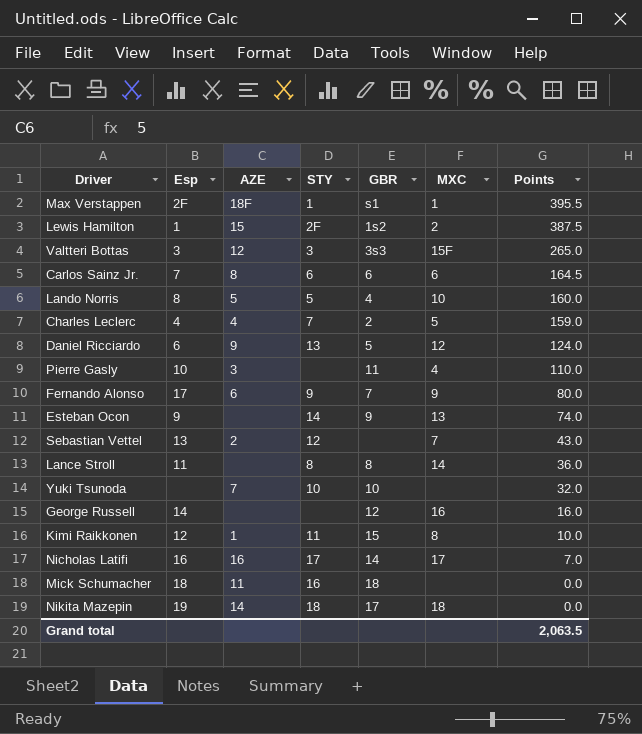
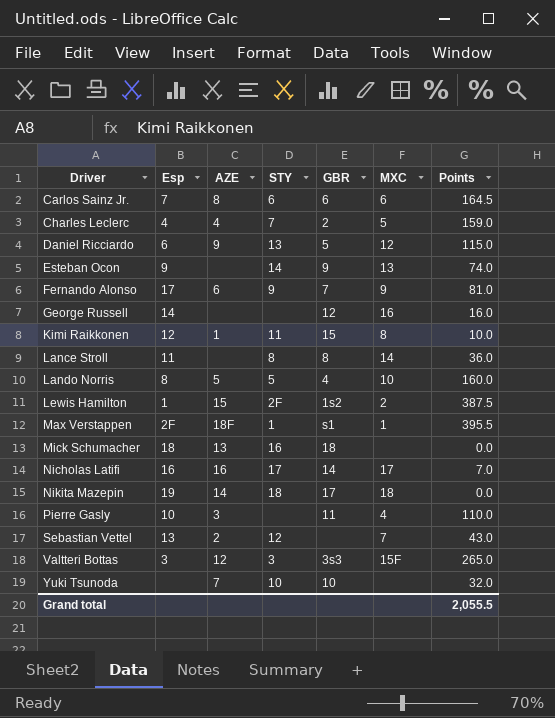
row order: Points descending -> Driver ascending
Daniel Ricciardo | Points: 124.0 -> 115.0
Fernando Alonso | Points: 80.0 -> 81.0
Mick Schumacher | AZE: 11 -> 13
Grand total | Points: 2,063.5 -> 2,055.5

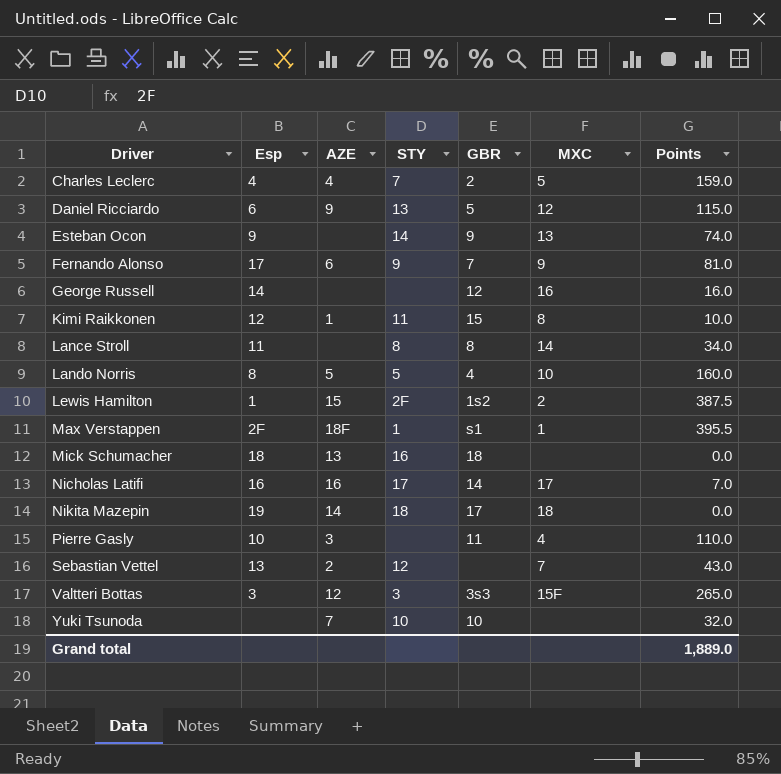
row Carlos Sainz Jr.: 7 | 8 | 6 | 6 | 6 | 164.5 -> none
Lance Stroll | Points: 36.0 -> 34.0
Grand total | Points: 2,055.5 -> 1,889.0

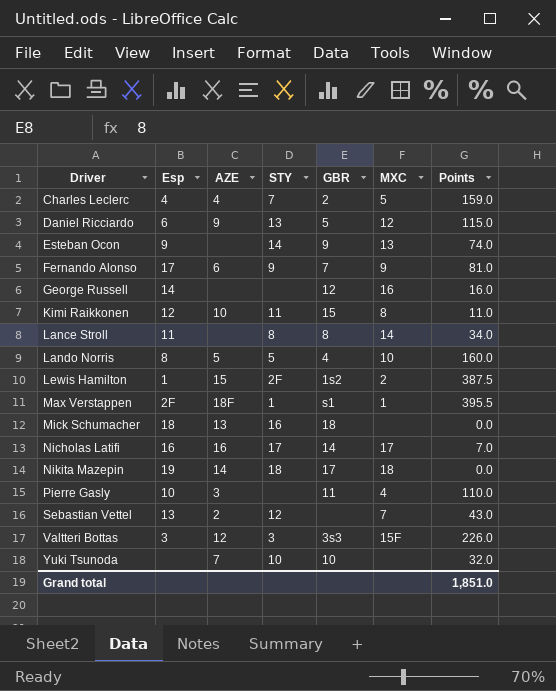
Kimi Raikkonen | AZE: 1 -> 10
Kimi Raikkonen | Points: 10.0 -> 11.0
Valtteri Bottas | Points: 265.0 -> 226.0
Grand total | Points: 1,889.0 -> 1,851.0

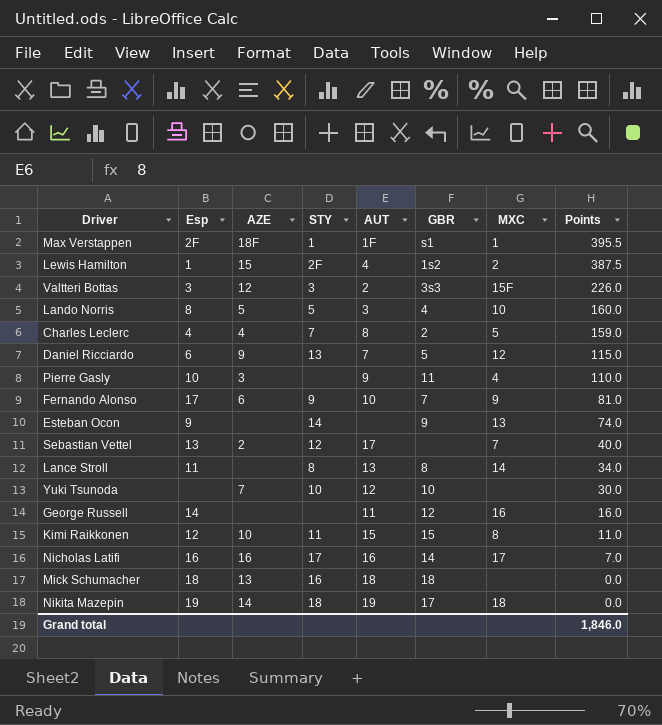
row order: Driver ascending -> Points descending
column AUT | position: none -> 5
Sebastian Vettel | Points: 43.0 -> 40.0
Yuki Tsunoda | Points: 32.0 -> 30.0
Grand total | Points: 1,851.0 -> 1,846.0

